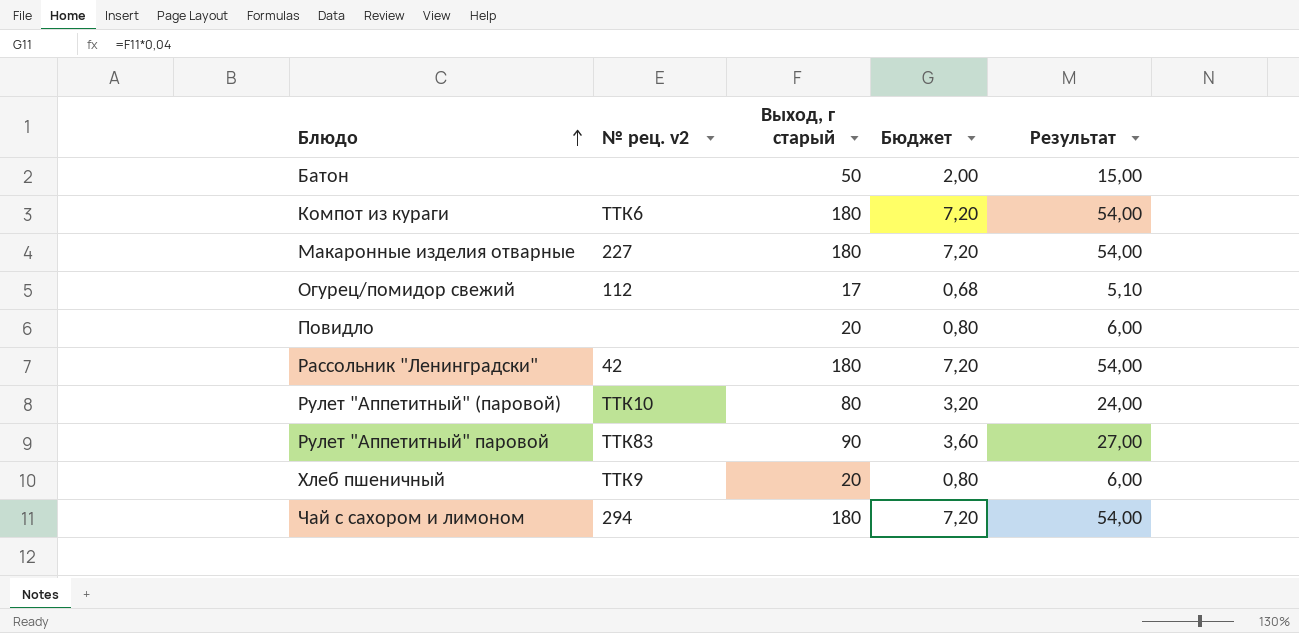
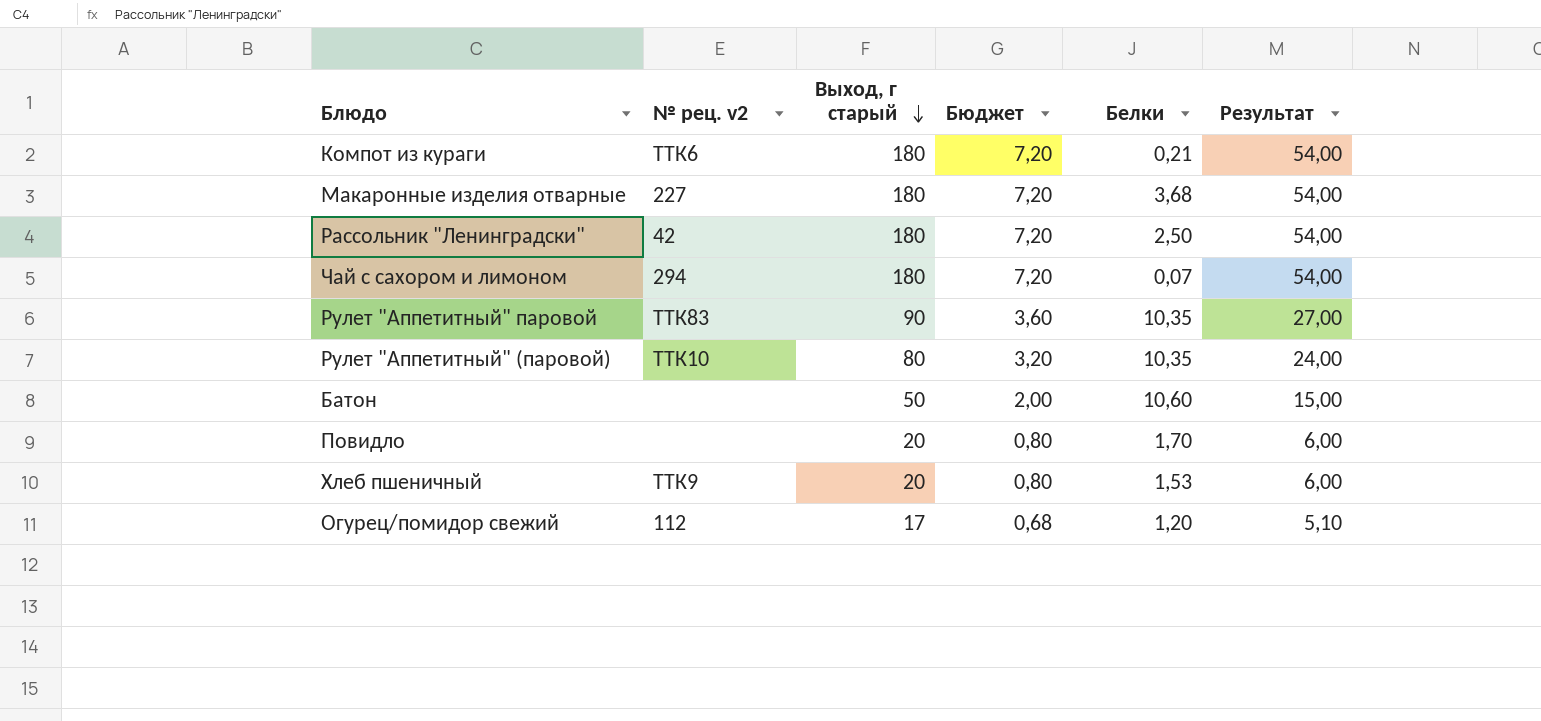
row order: Блюдо ascending -> Выход, г старый descending
column Белки | position: none -> 5

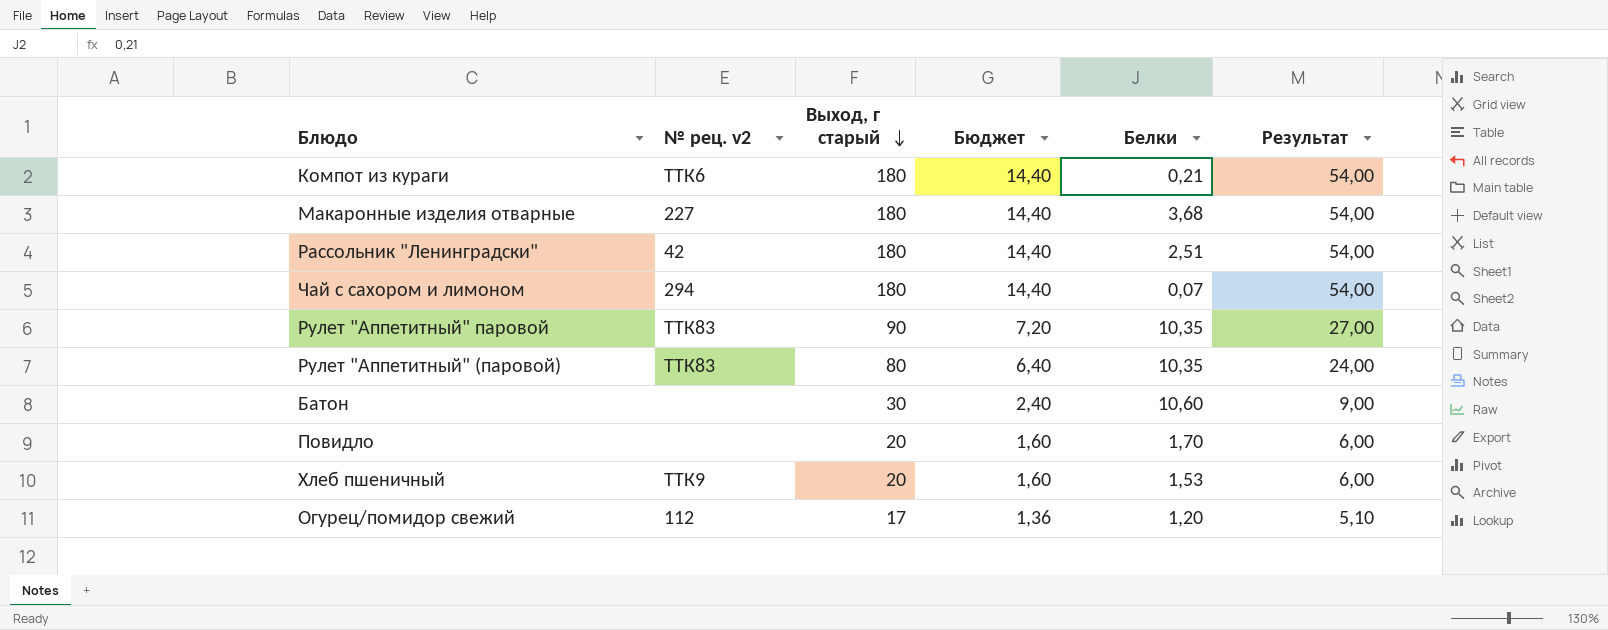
column Бюджет | formula: [Выход, г старый] * 0,04 -> [Выход, г старый] * 0,08
Рассольник "Ленинградски" | Белки: 2,50 -> 2,51
Рулет "Аппетитный" (паровой) | № рец. v2: ТТК10 -> ТТК83
Батон | Выход, г старый: 50 -> 30
Батон | Результат: 15,00 -> 9,00

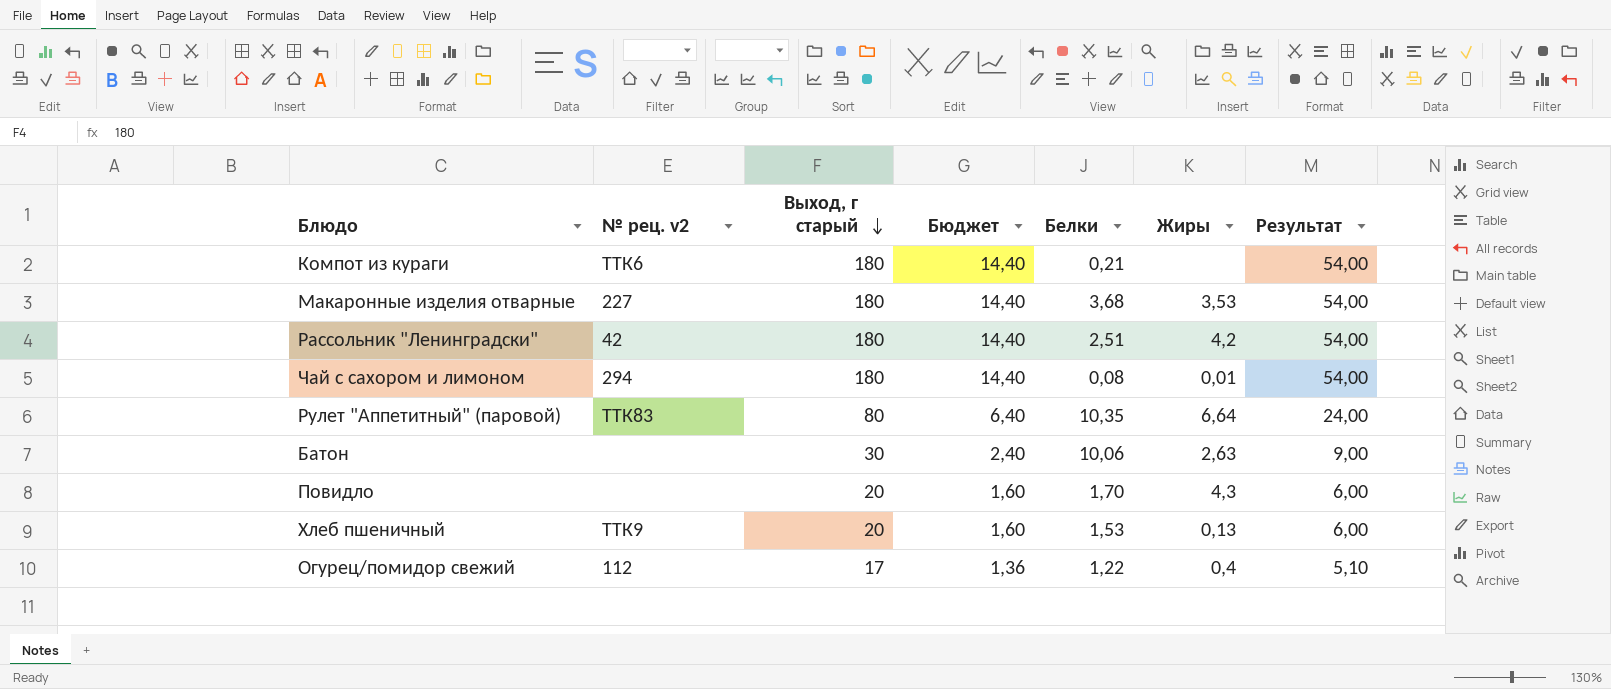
column Жиры | position: none -> 6
row Рулет "Аппетитный" паровой: ТТК83 | 90 | 7,20 | 10,35 | 27,00 -> none
Чай с сахором и лимоном | Белки: 0,07 -> 0,08
Батон | Белки: 10,60 -> 10,06
Огурец/помидор свежий | Белки: 1,20 -> 1,22

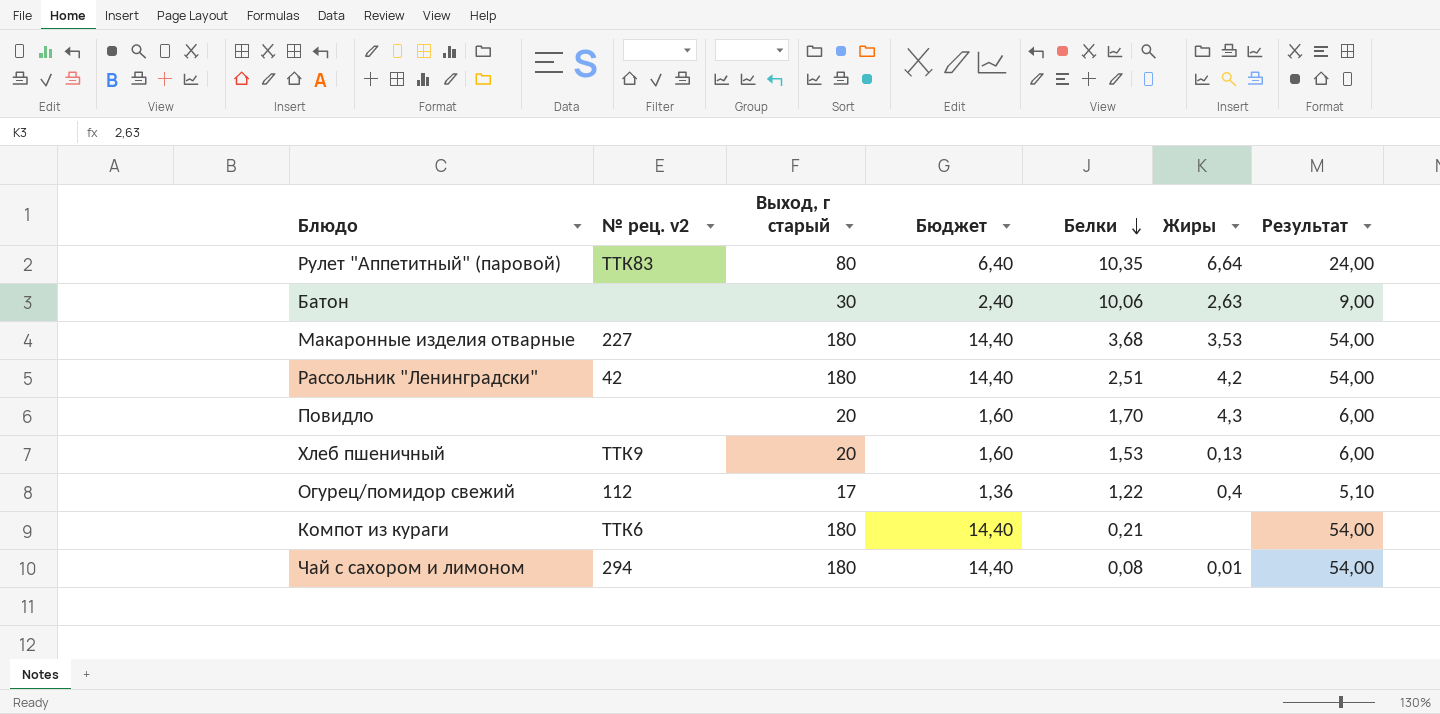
row order: Выход, г старый descending -> Белки descending

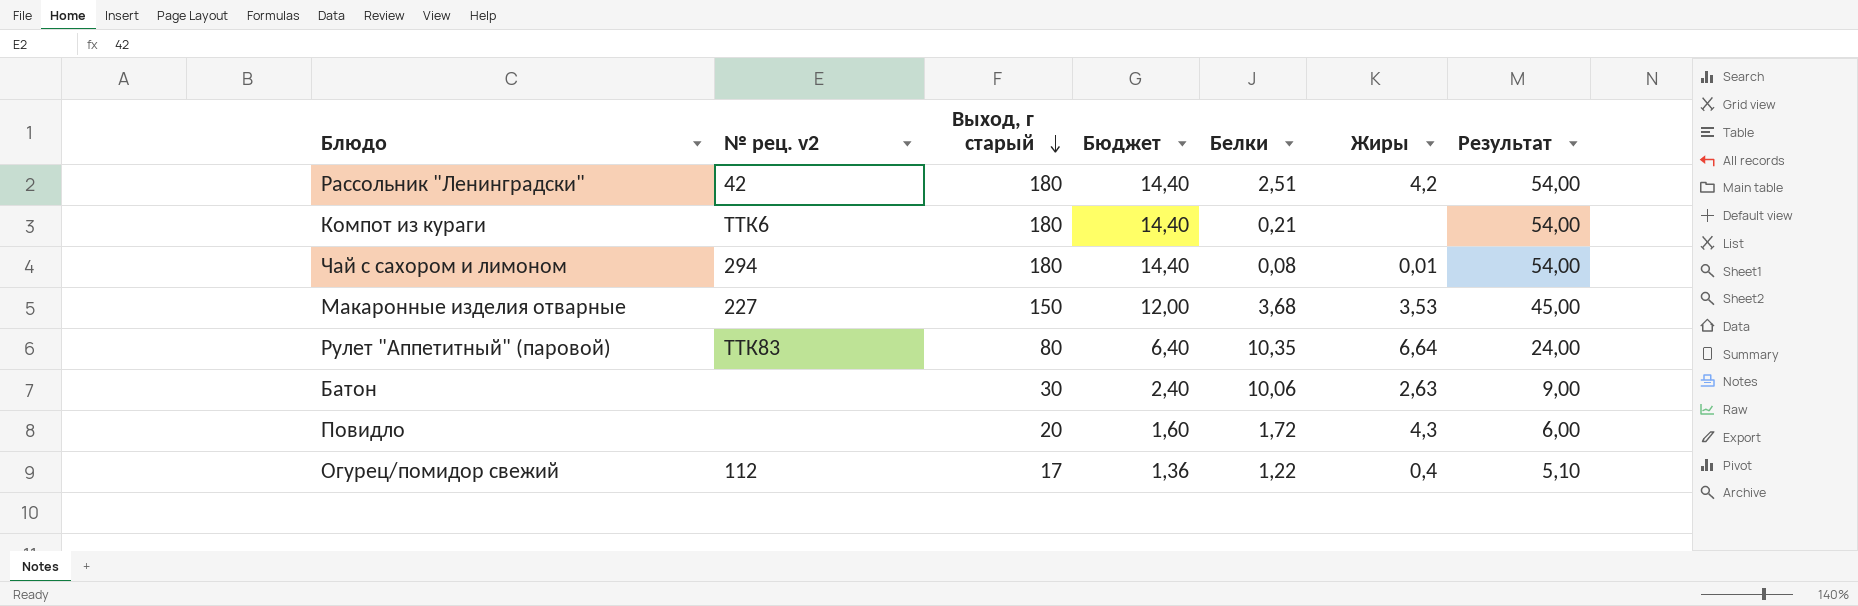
row order: Белки descending -> Выход, г старый descending
row Хлеб пшеничный: ТТК9 | 20 | 1,60 | 1,53 | 0,13 | 6,00 -> none
Макаронные изделия отварные | Выход, г старый: 180 -> 150
Макаронные изделия отварные | Бюджет: 14,40 -> 12,00
Макаронные изделия отварные | Результат: 54,00 -> 45,00
Повидло | Белки: 1,70 -> 1,72

